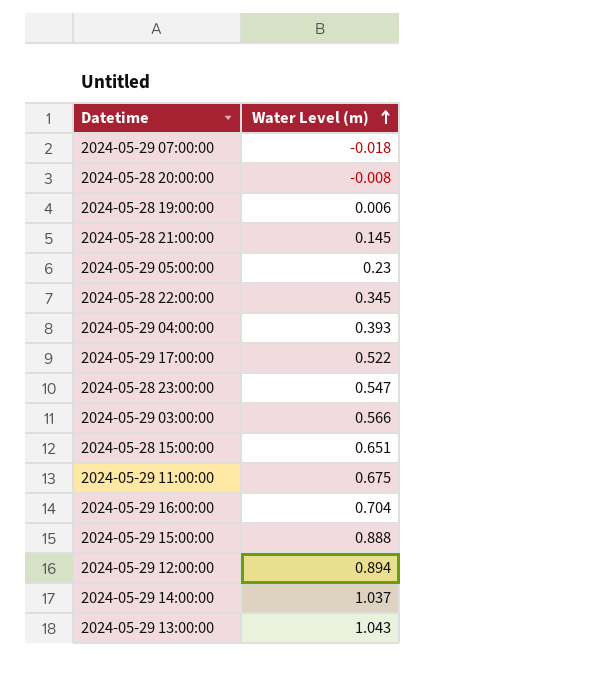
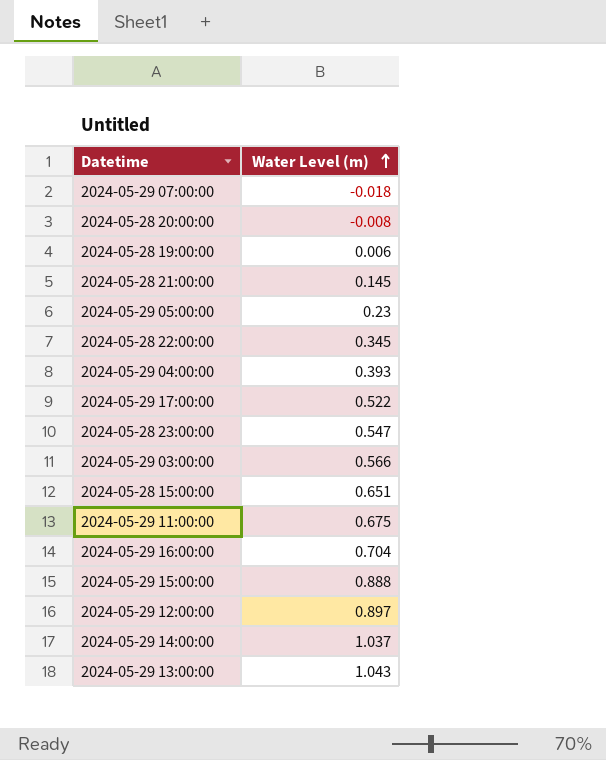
2024-05-29 12:00:00 | Water Level (m): 0.894 -> 0.897

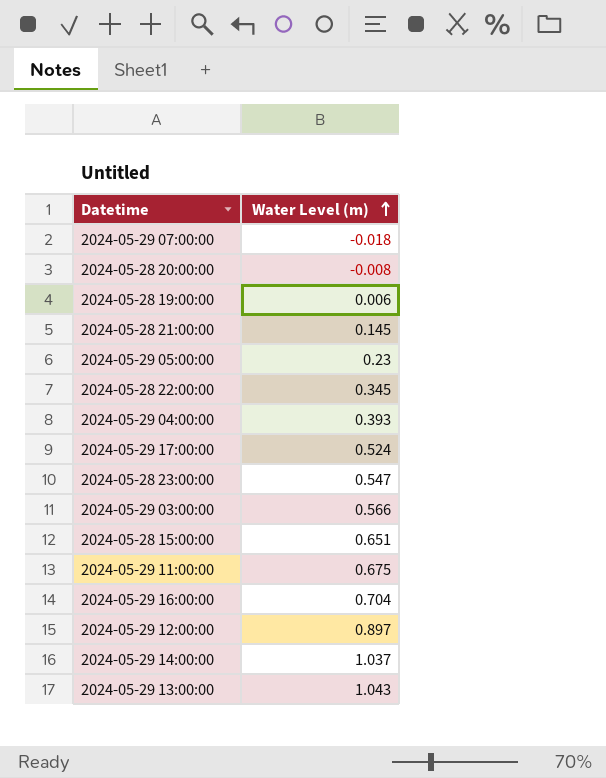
row 2024-05-29 15:00:00: 0.888 -> none
2024-05-29 17:00:00 | Water Level (m): 0.522 -> 0.524

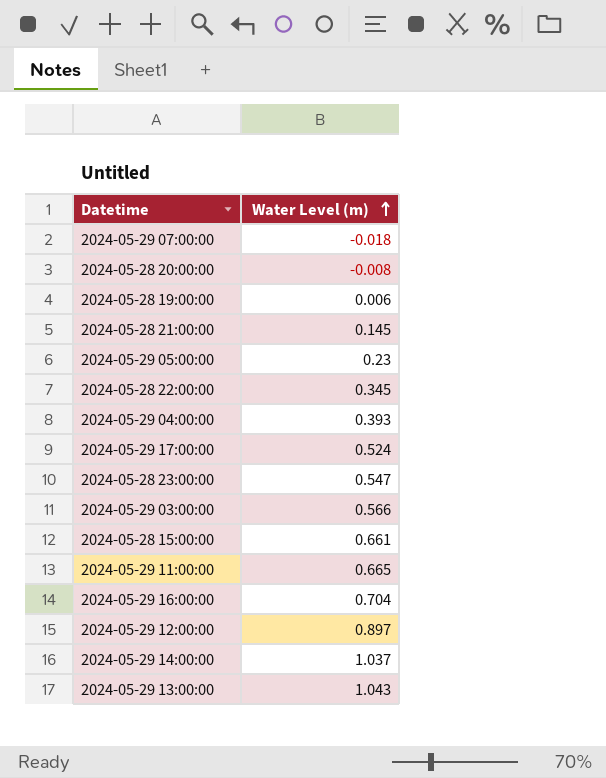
2024-05-28 15:00:00 | Water Level (m): 0.651 -> 0.661
2024-05-29 11:00:00 | Water Level (m): 0.675 -> 0.665

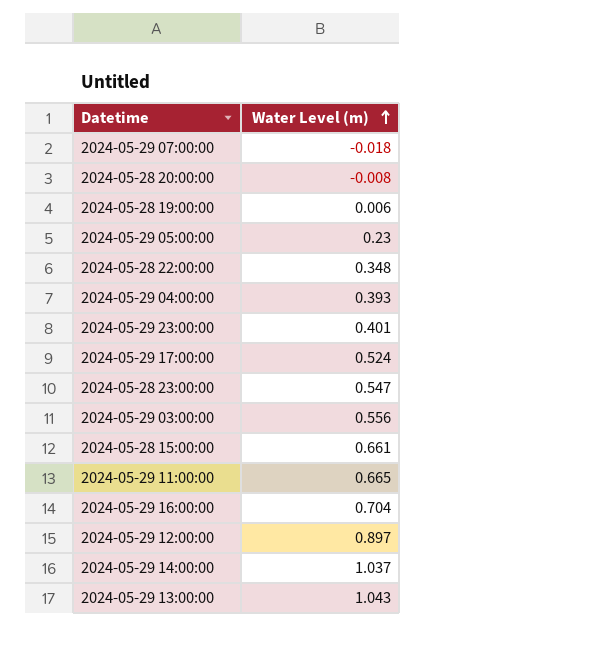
row 2024-05-28 21:00:00: 0.145 -> none
2024-05-28 22:00:00 | Water Level (m): 0.345 -> 0.348
row 2024-05-29 23:00:00: none -> 0.401
2024-05-29 03:00:00 | Water Level (m): 0.566 -> 0.556

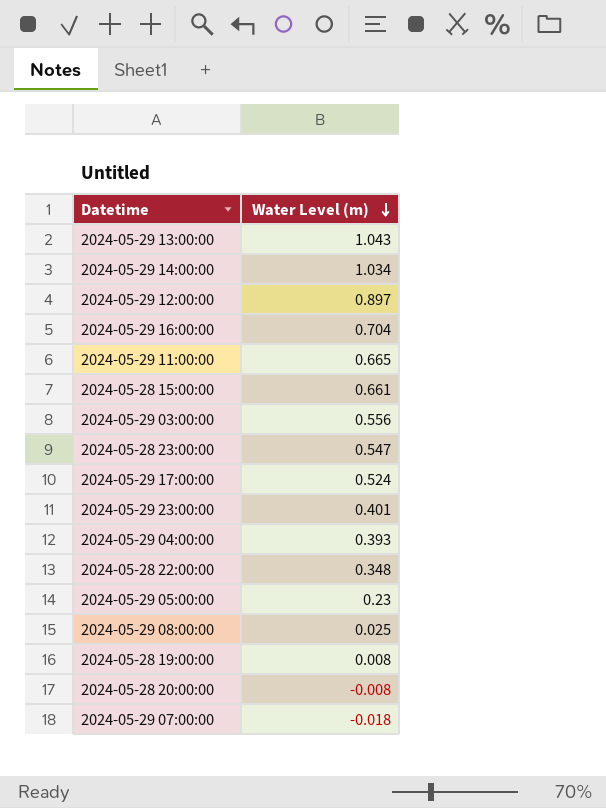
row order: Water Level (m) ascending -> Water Level (m) descending
2024-05-29 14:00:00 | Water Level (m): 1.037 -> 1.034
row 2024-05-29 08:00:00: none -> 0.025
2024-05-28 19:00:00 | Water Level (m): 0.006 -> 0.008

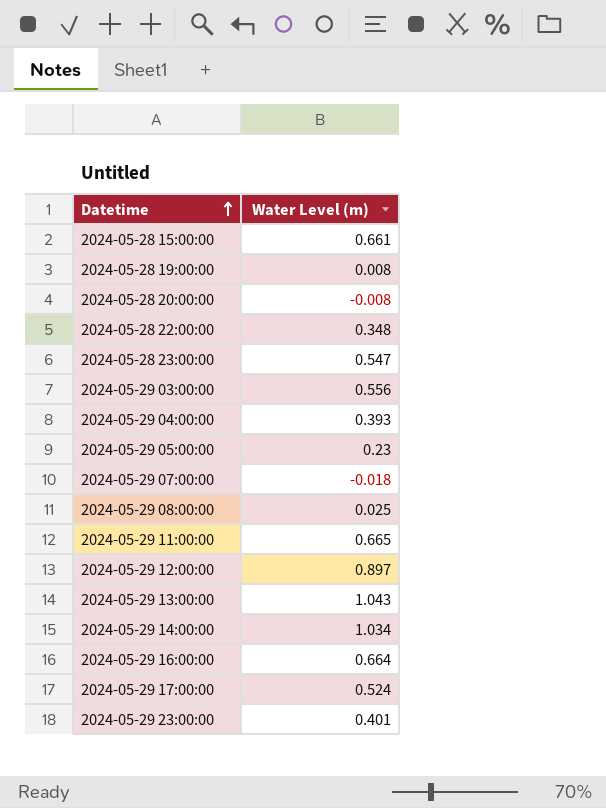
row order: Water Level (m) descending -> Datetime ascending
2024-05-29 16:00:00 | Water Level (m): 0.704 -> 0.664

